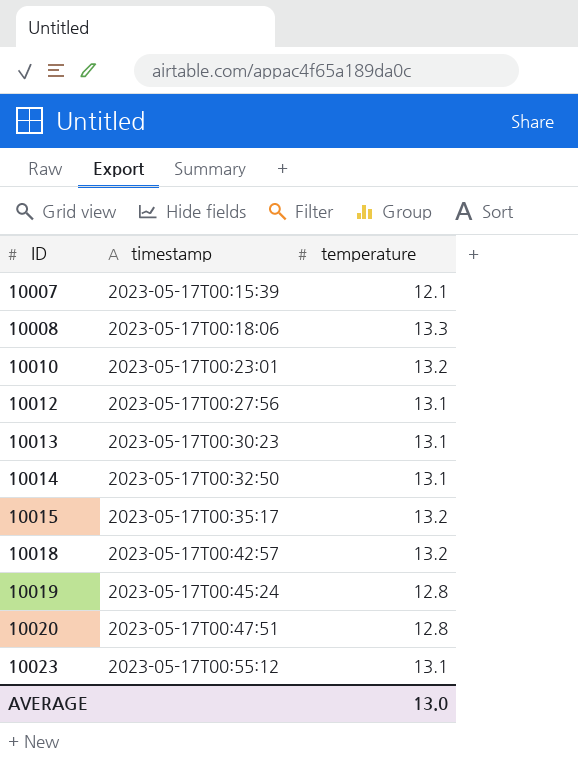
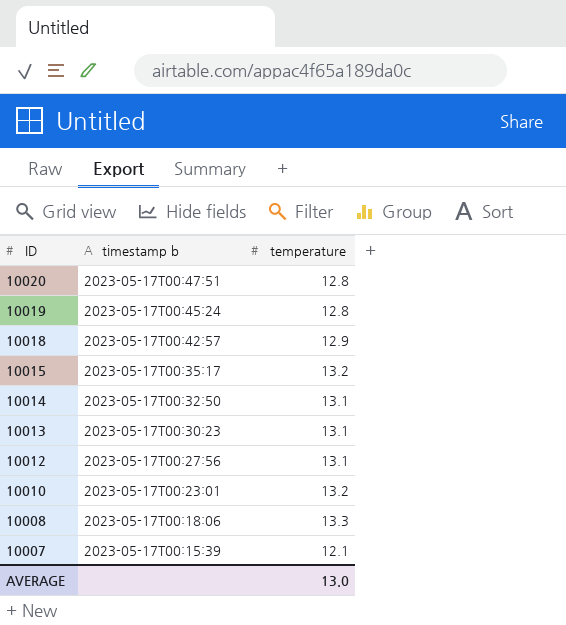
row order: ID ascending -> ID descending
column name: timestamp -> timestamp b
row 10023: 2023-05-17T00:55:12 | 13.1 -> none
10018 | temperature: 13.2 -> 12.9

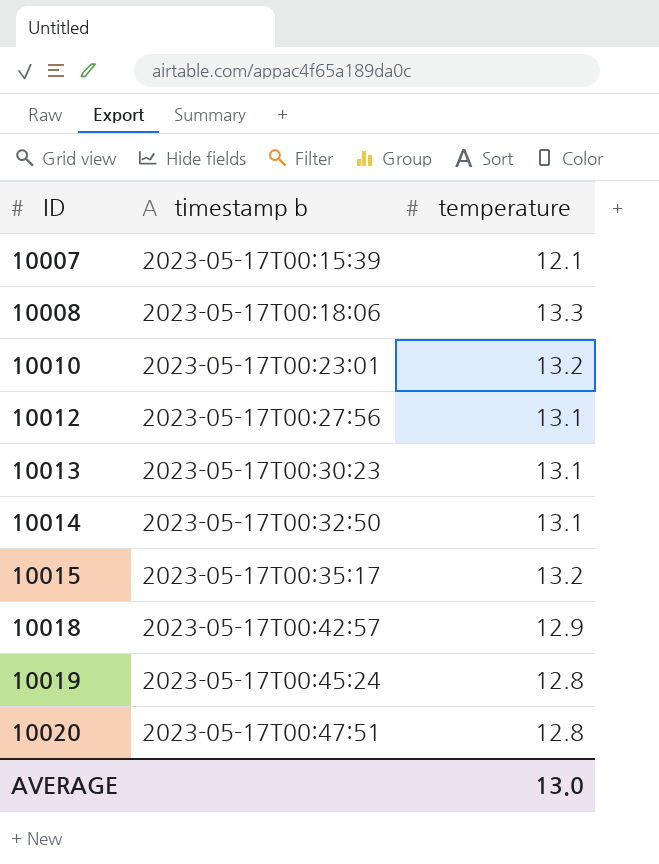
row order: ID descending -> ID ascending

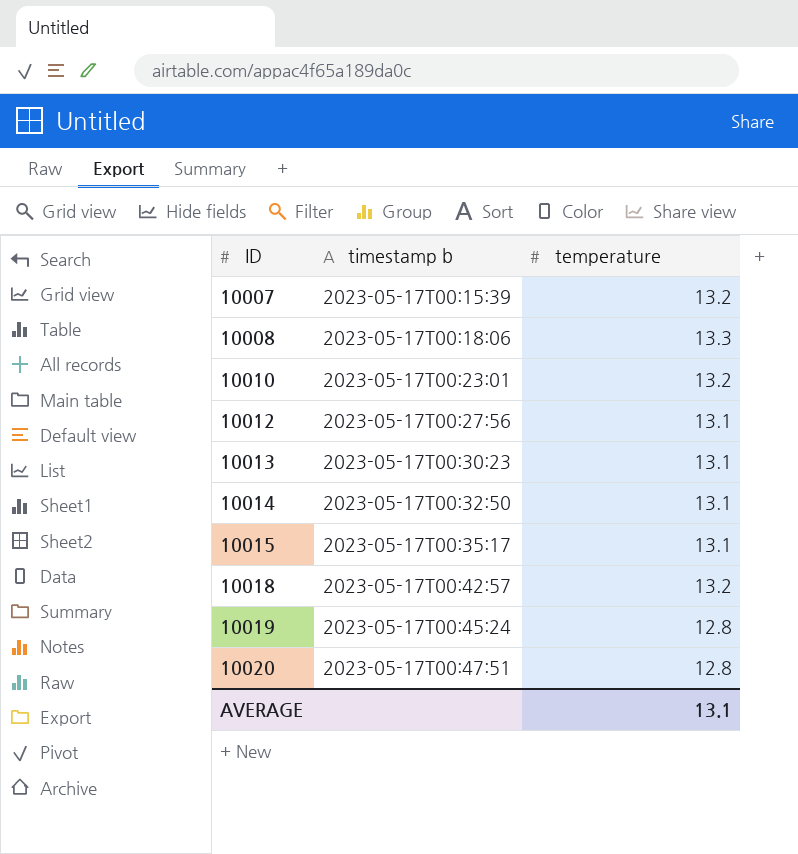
10007 | temperature: 12.1 -> 13.2
10015 | temperature: 13.2 -> 13.1
10018 | temperature: 12.9 -> 13.2
AVERAGE | temperature: 13.0 -> 13.1

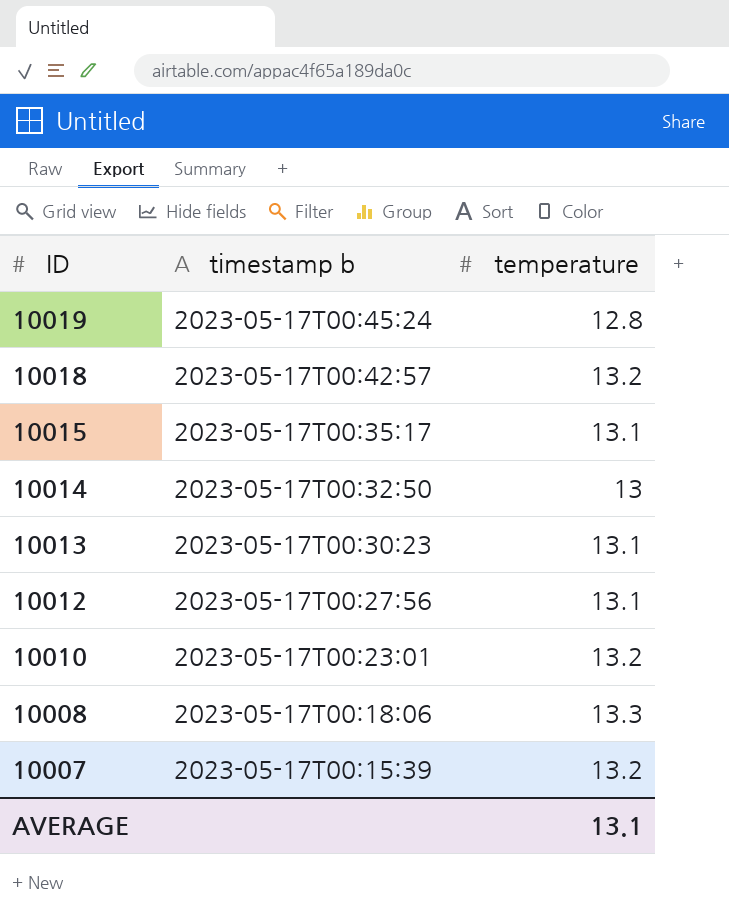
row order: ID ascending -> ID descending
row 10020: 2023-05-17T00:47:51 | 12.8 -> none
10014 | temperature: 13.1 -> 13

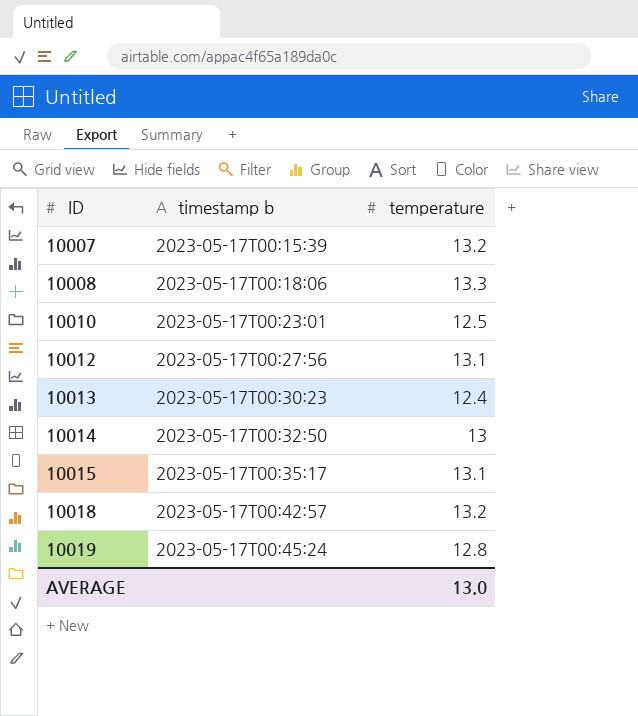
row order: ID descending -> ID ascending
10010 | temperature: 13.2 -> 12.5
10013 | temperature: 13.1 -> 12.4
AVERAGE | temperature: 13.1 -> 13.0

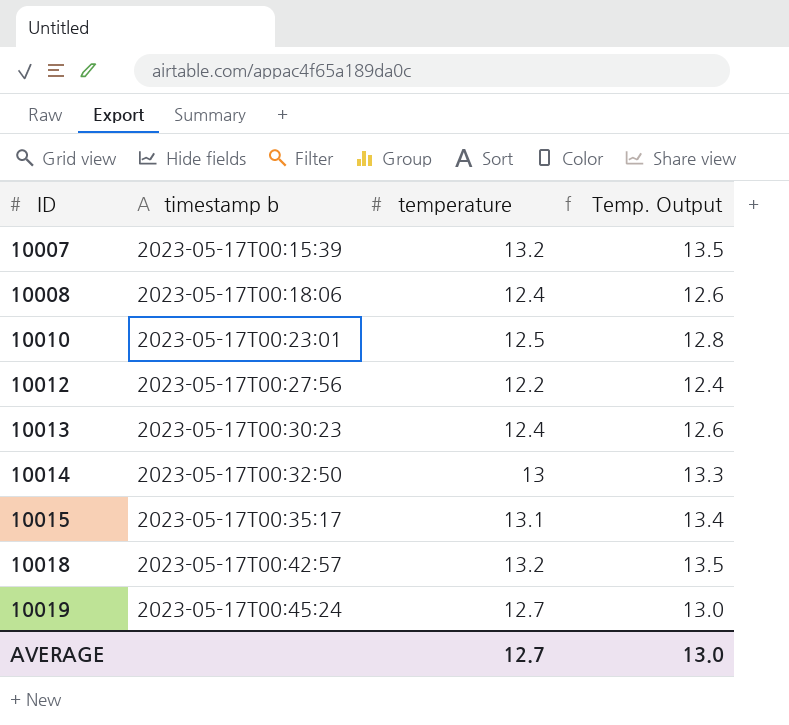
column Temp. Output | formula: none -> [temperature] * 1.02
10008 | temperature: 13.3 -> 12.4
10012 | temperature: 13.1 -> 12.2
10019 | temperature: 12.8 -> 12.7
AVERAGE | temperature: 13.0 -> 12.7

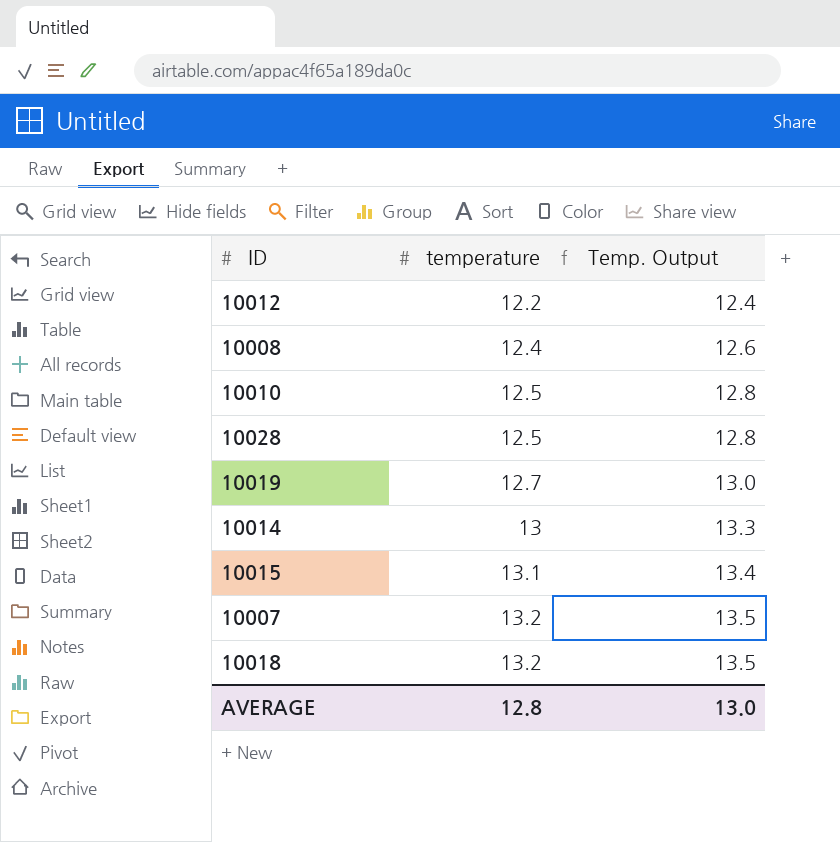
row order: ID ascending -> temperature ascending
column timestamp b | position: 2 -> none
row 10013: 2023-05-17T00:30:23 | 12.4 | 12.6 -> none
row 10028: none -> 12.5 | 12.8
AVERAGE | temperature: 12.7 -> 12.8

